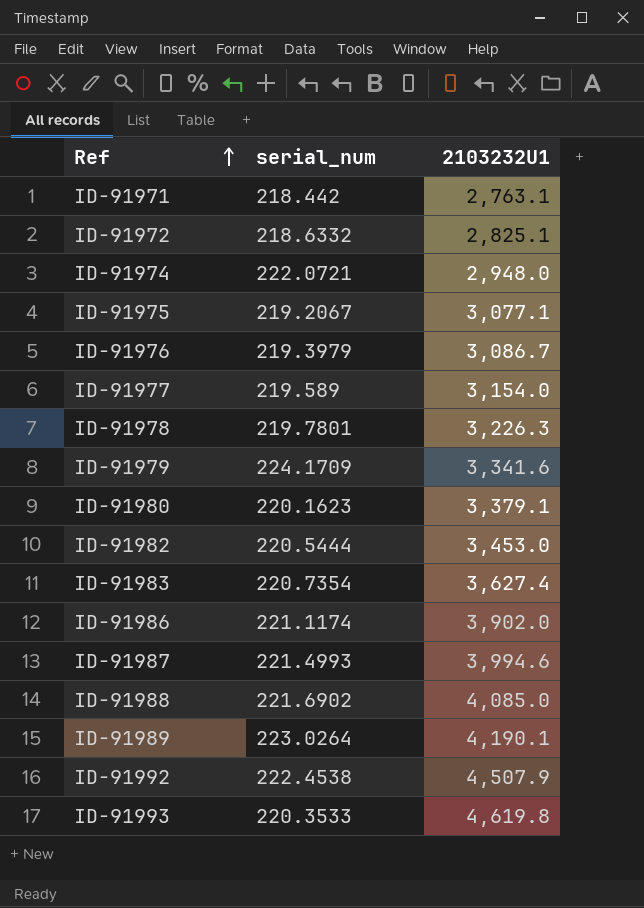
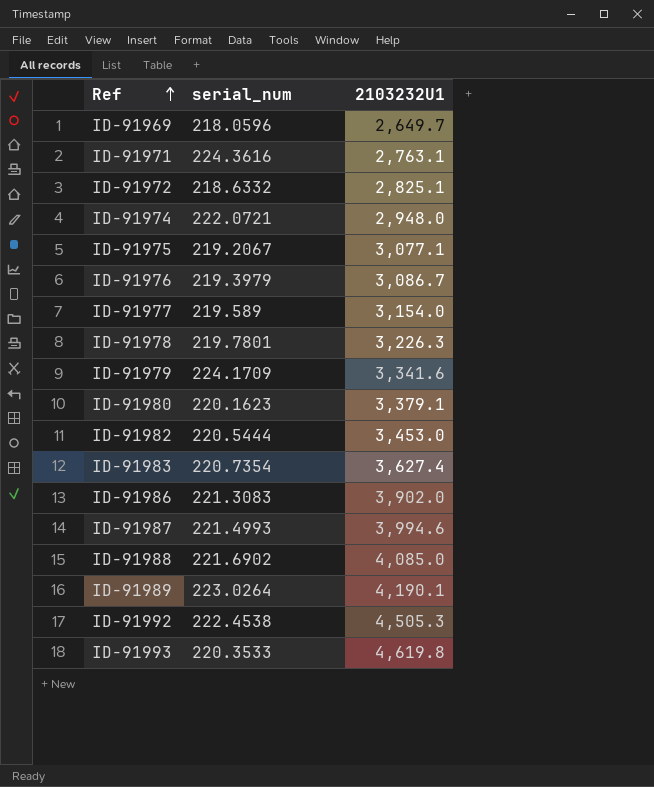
row ID-91969: none -> 218.0596 | 2,649.7
ID-91971 | serial_num: 218.442 -> 224.3616
ID-91986 | serial_num: 221.1174 -> 221.3083
ID-91992 | 2103232U1: 4,507.9 -> 4,505.3

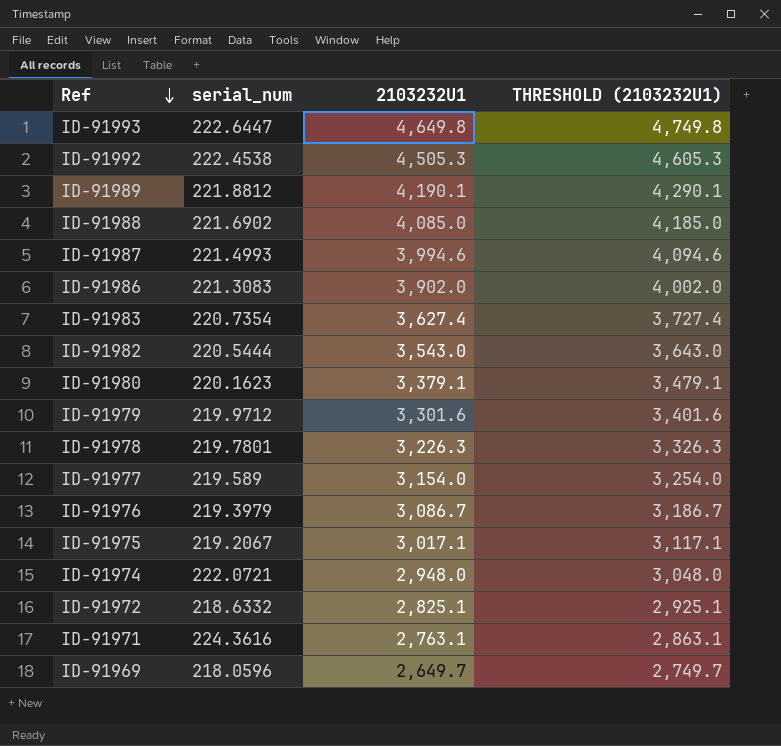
row order: Ref ascending -> Ref descending
column THRESHOLD (2103232U1) | formula: none -> [2103232U1] + 100
ID-91993 | serial_num: 220.3533 -> 222.6447
ID-91993 | 2103232U1: 4,619.8 -> 4,649.8
ID-91989 | serial_num: 223.0264 -> 221.8812
ID-91982 | 2103232U1: 3,453.0 -> 3,543.0
ID-91979 | serial_num: 224.1709 -> 219.9712
ID-91979 | 2103232U1: 3,341.6 -> 3,301.6
ID-91975 | 2103232U1: 3,077.1 -> 3,017.1

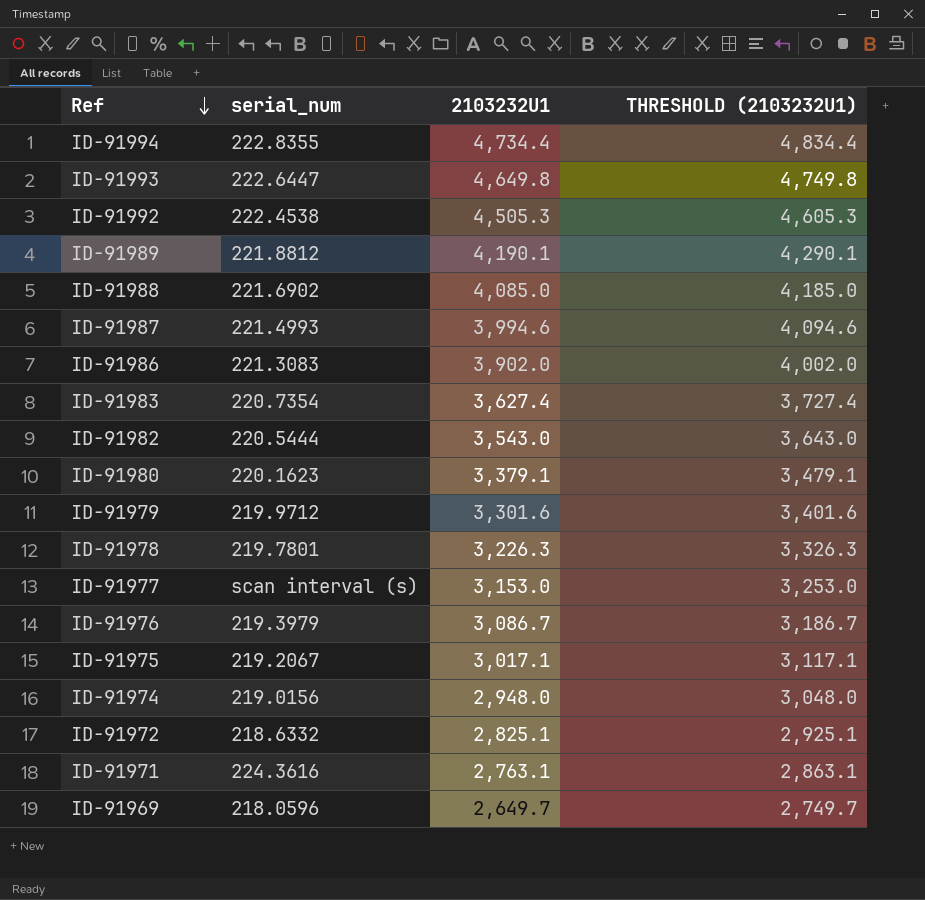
row ID-91994: none -> 222.8355 | 4,734.4 | 4,834.4
ID-91977 | serial_num: 219.589 -> scan interval (s)
ID-91977 | 2103232U1: 3,154.0 -> 3,153.0
ID-91977 | THRESHOLD (2103232U1): 3,254.0 -> 3,253.0
ID-91974 | serial_num: 222.0721 -> 219.0156

